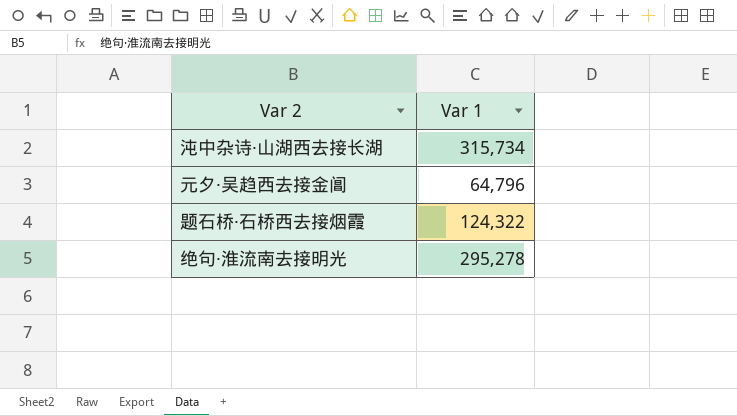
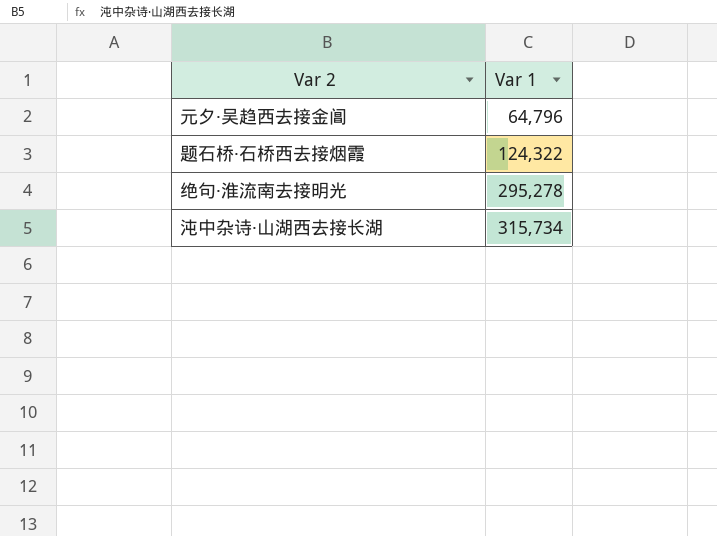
row order: none -> Var 1 ascending

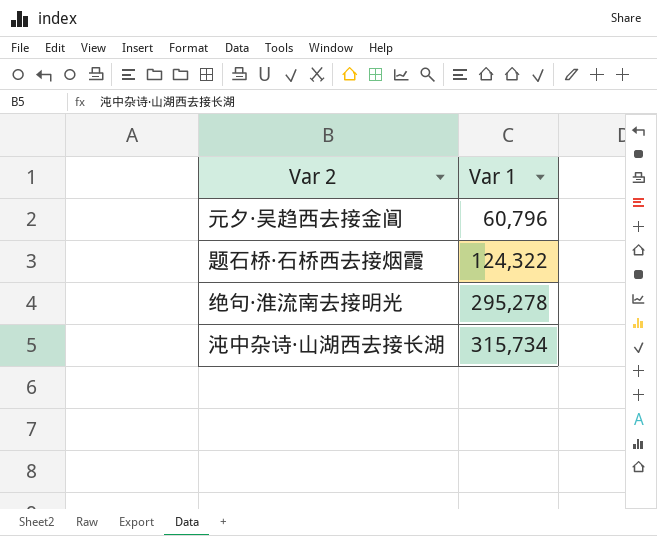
元夕·吴趋西去接金阊 | Var 1: 64,796 -> 60,796

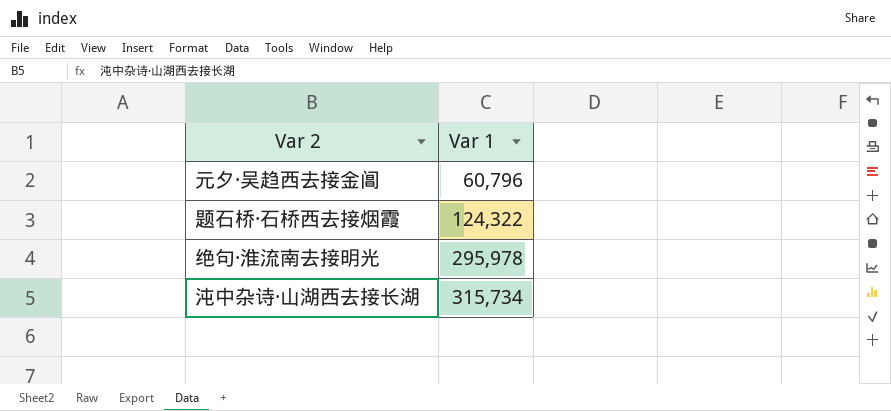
绝句·淮流南去接明光 | Var 1: 295,278 -> 295,978

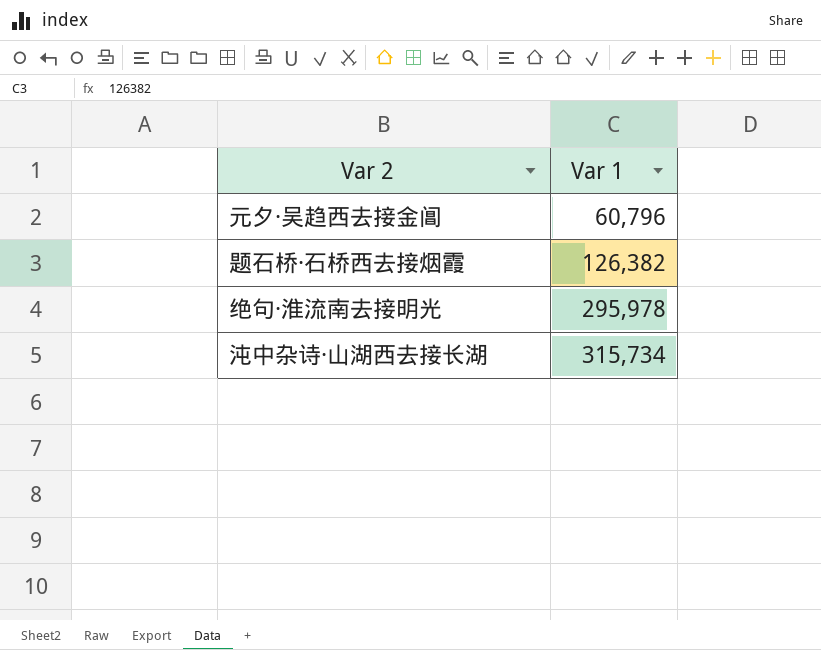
题石桥·石桥西去接烟霞 | Var 1: 124,322 -> 126,382

